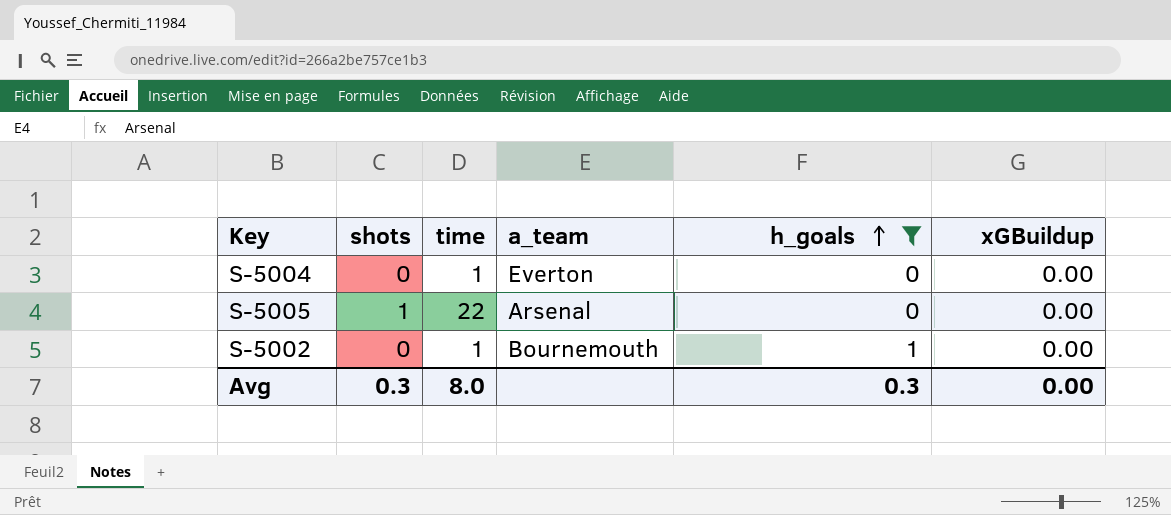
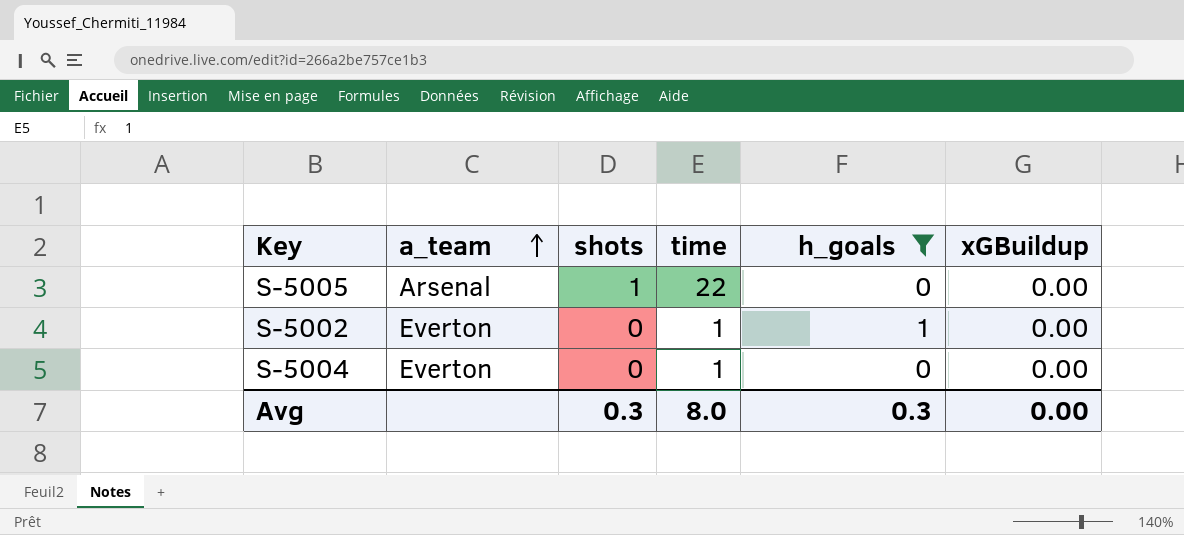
row order: h_goals ascending -> a_team ascending
column a_team | position: 4 -> 2
S-5002 | a_team: Bournemouth -> Everton

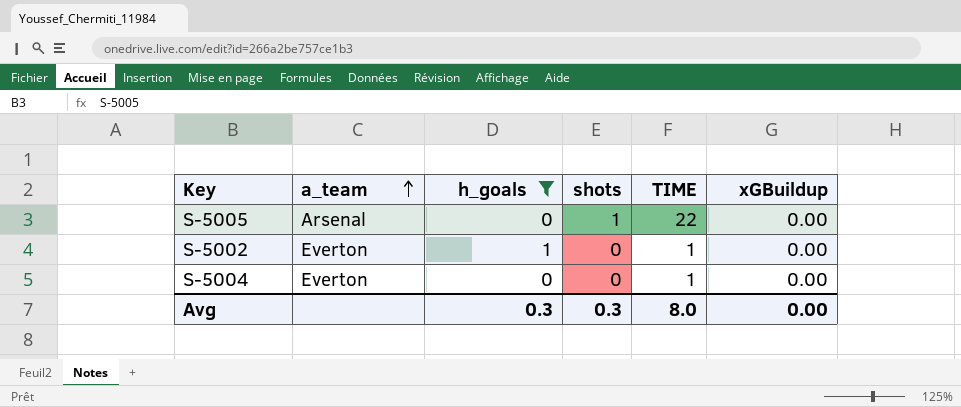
column h_goals | position: 5 -> 3
column name: time -> TIME

